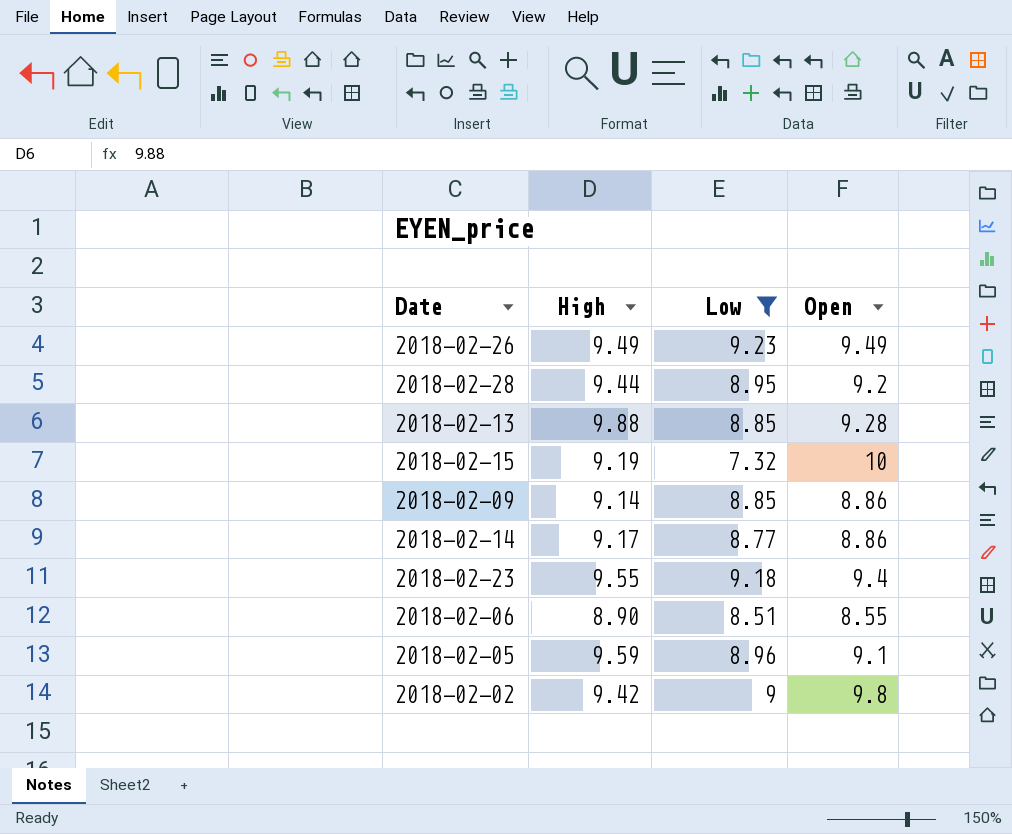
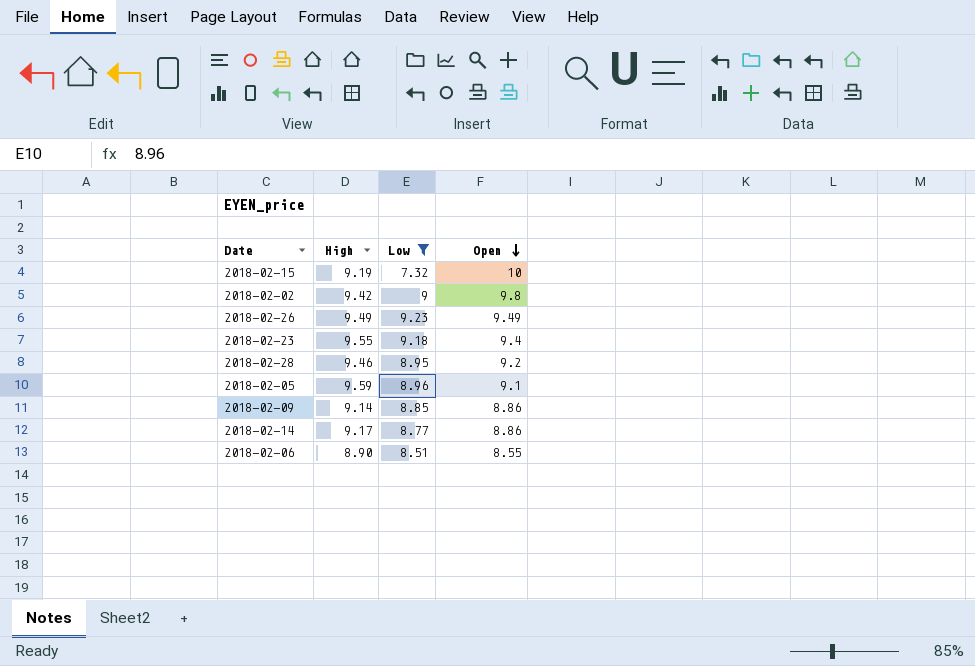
row order: none -> Open descending
row 2018-02-13: 9.88 | 8.85 | 9.28 -> none
2018-02-28 | High: 9.44 -> 9.46

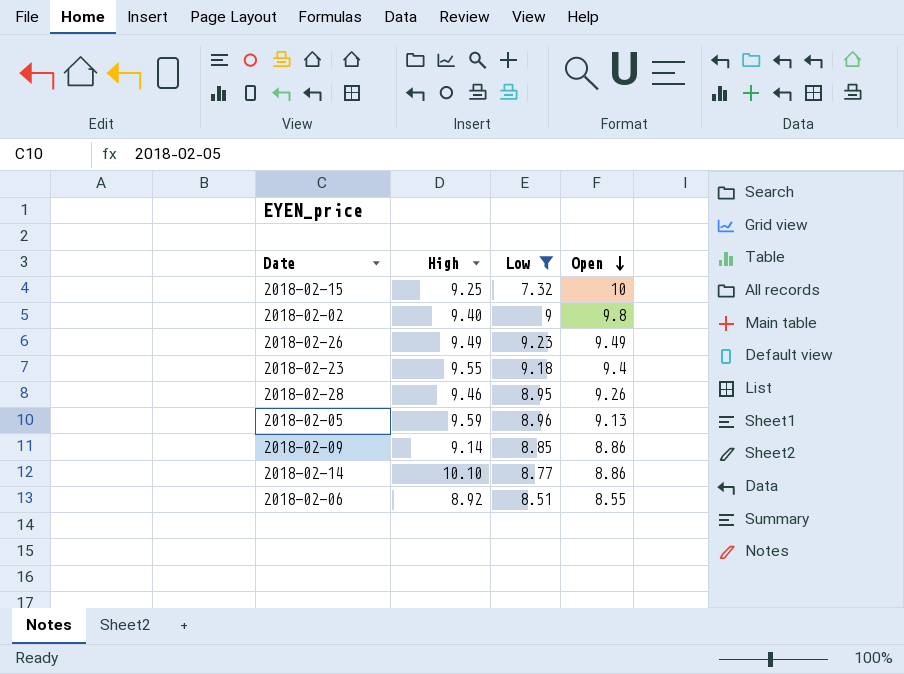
2018-02-15 | High: 9.19 -> 9.25
2018-02-02 | High: 9.42 -> 9.40
2018-02-28 | Open: 9.2 -> 9.26
2018-02-05 | Open: 9.1 -> 9.13
2018-02-14 | High: 9.17 -> 10.10
2018-02-06 | High: 8.90 -> 8.92

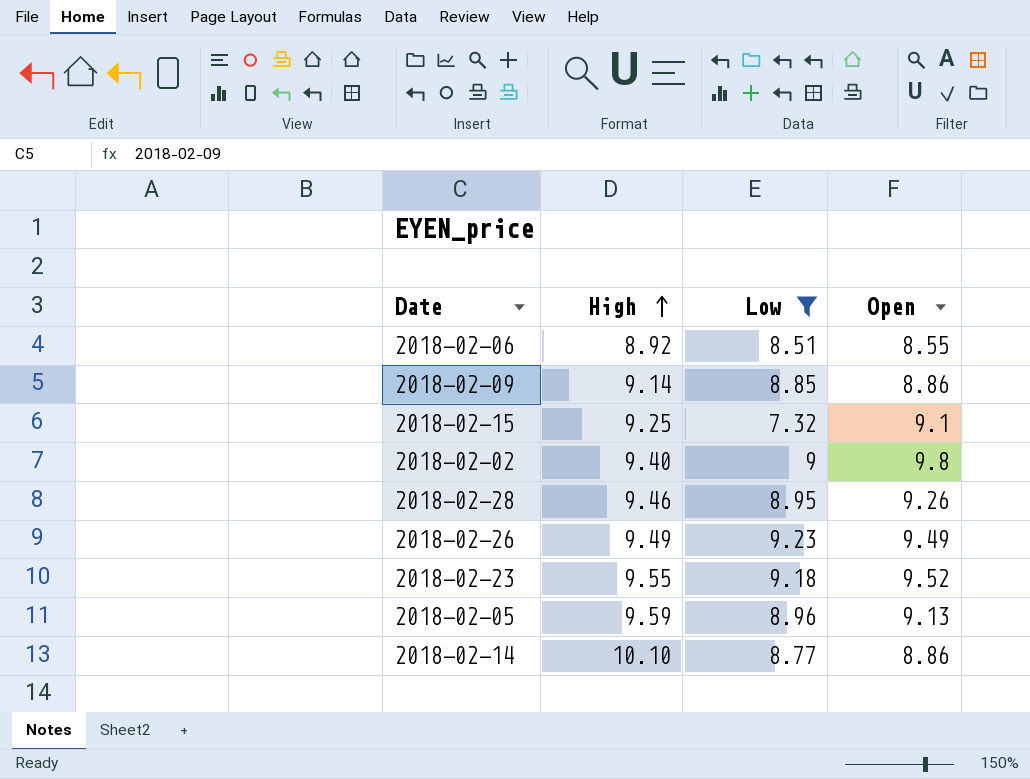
row order: Open descending -> High ascending
2018-02-15 | Open: 10 -> 9.1
2018-02-23 | Open: 9.4 -> 9.52

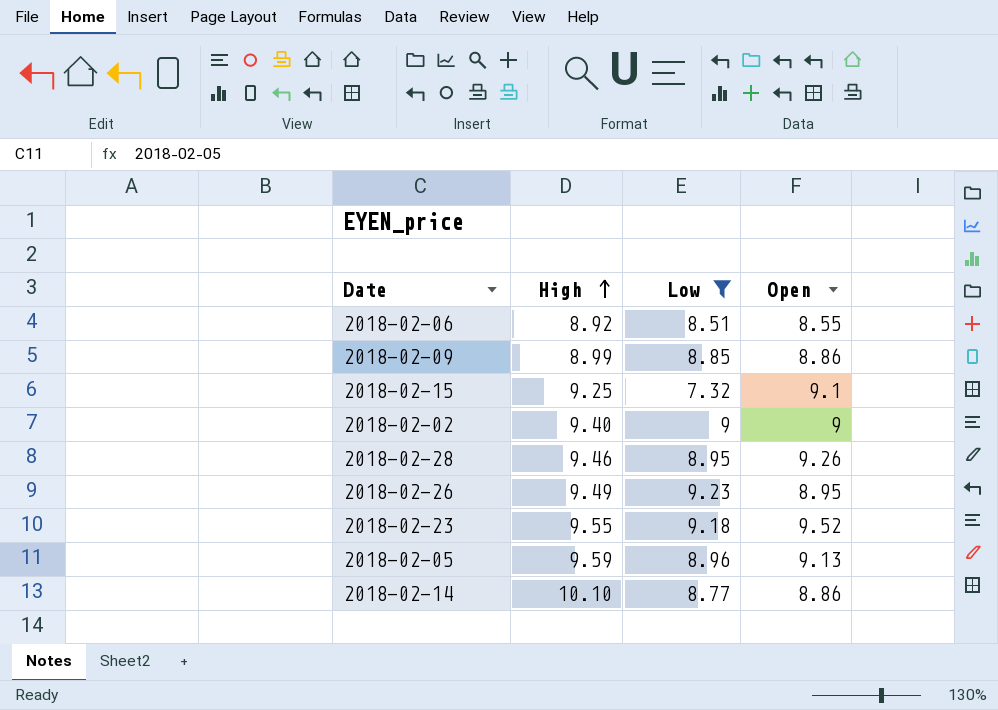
2018-02-09 | High: 9.14 -> 8.99
2018-02-02 | Open: 9.8 -> 9
2018-02-26 | Open: 9.49 -> 8.95

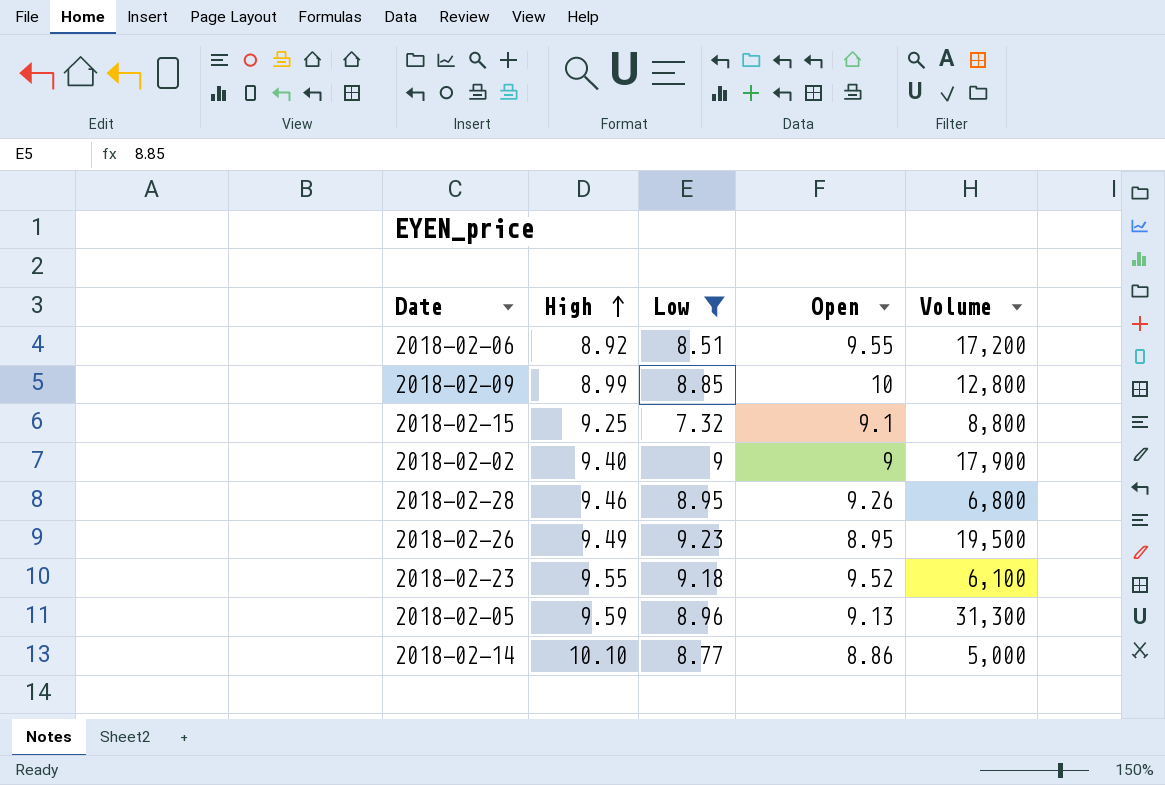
column Volume | position: none -> 5
2018-02-06 | Open: 8.55 -> 9.55
2018-02-09 | Open: 8.86 -> 10

